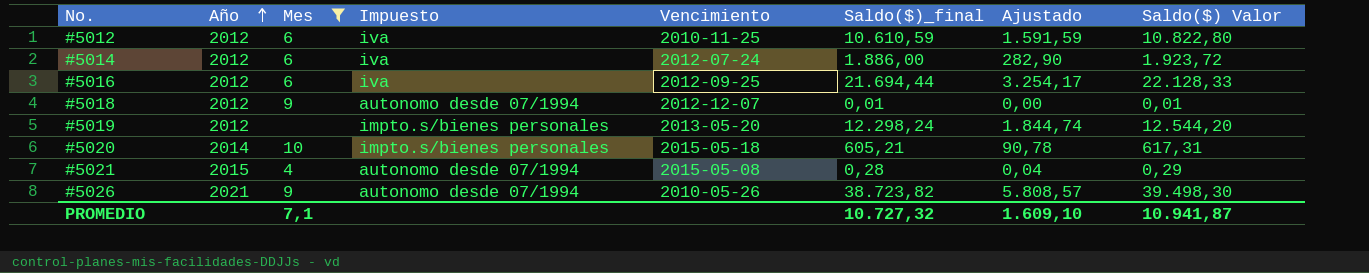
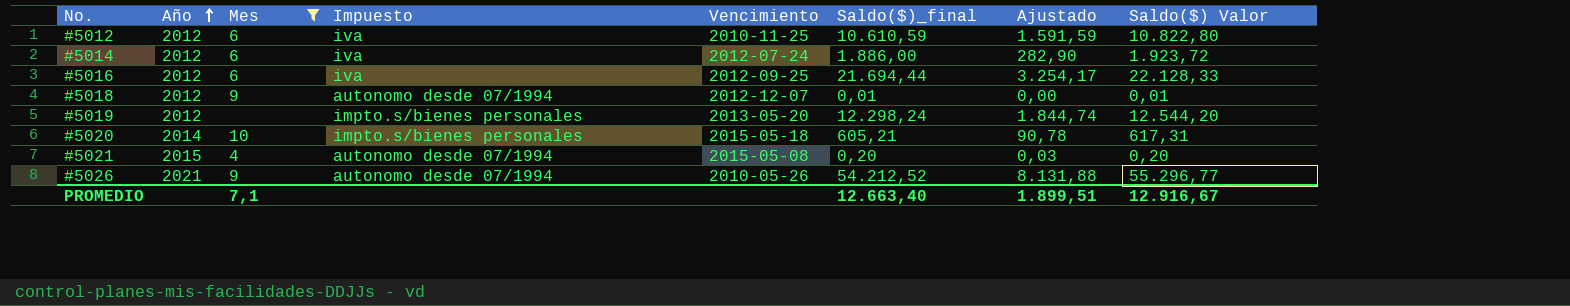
#5021 | Saldo($)_final: 0,28 -> 0,20
#5021 | Ajustado: 0,04 -> 0,03
#5021 | Saldo($) Valor: 0,29 -> 0,20
#5026 | Saldo($)_final: 38.723,82 -> 54.212,52
#5026 | Ajustado: 5.808,57 -> 8.131,88
#5026 | Saldo($) Valor: 39.498,30 -> 55.296,77
PROMEDIO | Saldo($)_final: 10.727,32 -> 12.663,40
PROMEDIO | Ajustado: 1.609,10 -> 1.899,51
PROMEDIO | Saldo($) Valor: 10.941,87 -> 12.916,67

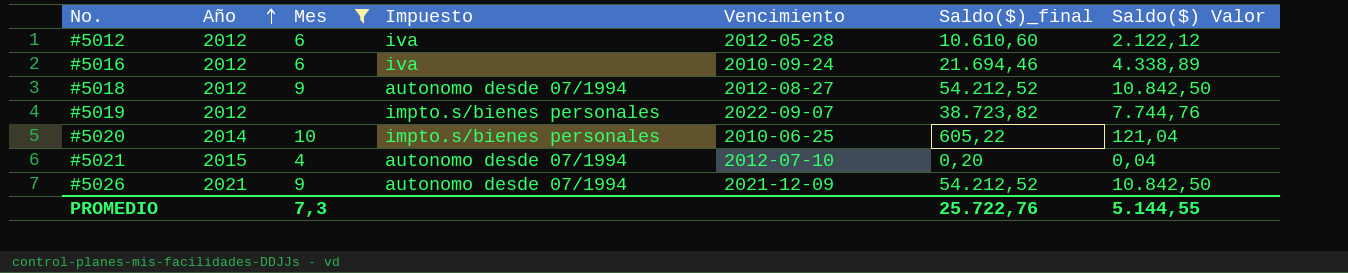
column Ajustado | formula: [Saldo($)_final] * 0,15 -> none
column Saldo($) Valor | formula: [Saldo($)_final] * 1,02 -> [Saldo($)_final] * 0,2
row #5014: 2012 | 6 | iva | 2012-07-24 | 1.886,00 | 282,90 | 1.923,72 -> none
#5012 | Vencimiento: 2010-11-25 -> 2012-05-28
#5012 | Saldo($)_final: 10.610,59 -> 10.610,60
#5016 | Vencimiento: 2012-09-25 -> 2010-09-24
#5016 | Saldo($)_final: 21.694,44 -> 21.694,46
#5018 | Vencimiento: 2012-12-07 -> 2012-08-27
#5018 | Saldo($)_final: 0,01 -> 54.212,52
#5019 | Vencimiento: 2013-05-20 -> 2022-09-07
#5019 | Saldo($)_final: 12.298,24 -> 38.723,82
#5020 | Vencimiento: 2015-05-18 -> 2010-06-25
#5020 | Saldo($)_final: 605,21 -> 605,22
#5021 | Vencimiento: 2015-05-08 -> 2012-07-10
#5026 | Vencimiento: 2010-05-26 -> 2021-12-09
PROMEDIO | Mes: 7,1 -> 7,3
PROMEDIO | Saldo($)_final: 12.663,40 -> 25.722,76
PROMEDIO | Saldo($) Valor: 12.916,67 -> 5.144,55

